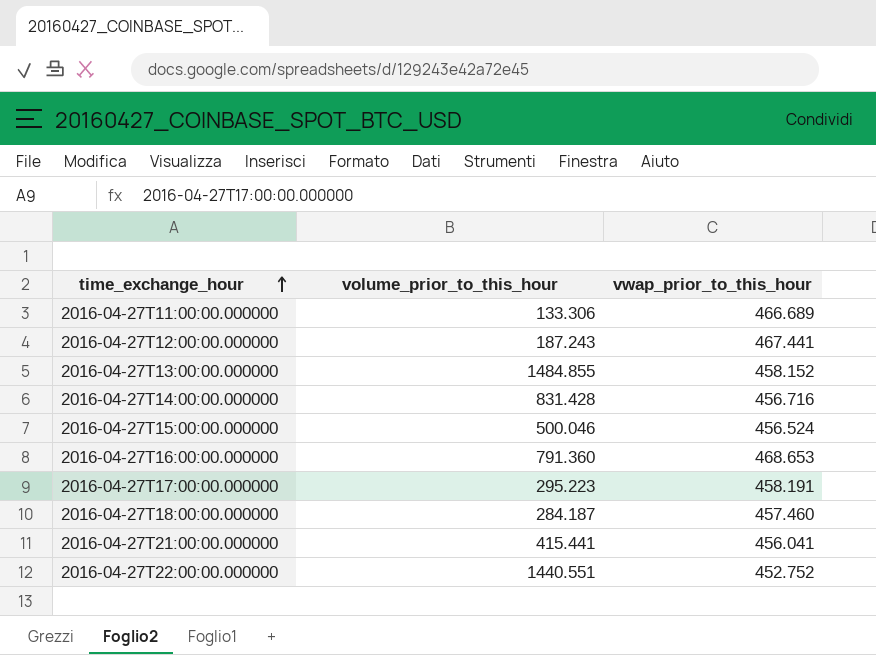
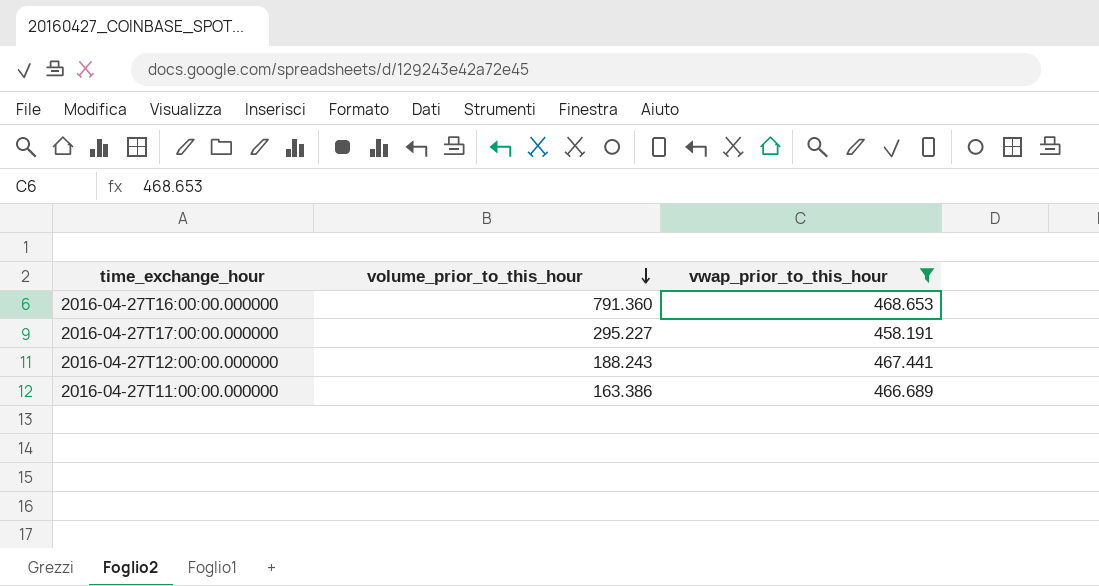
filter: none -> vwap_prior_to_this_hour >= 458.191
row order: time_exchange_hour ascending -> volume_prior_to_this_hour descending
2016-04-27T17:00:00.000000 | volume_prior_to_this_hour: 295.223 -> 295.227
2016-04-27T12:00:00.000000 | volume_prior_to_this_hour: 187.243 -> 188.243
2016-04-27T11:00:00.000000 | volume_prior_to_this_hour: 133.306 -> 163.386

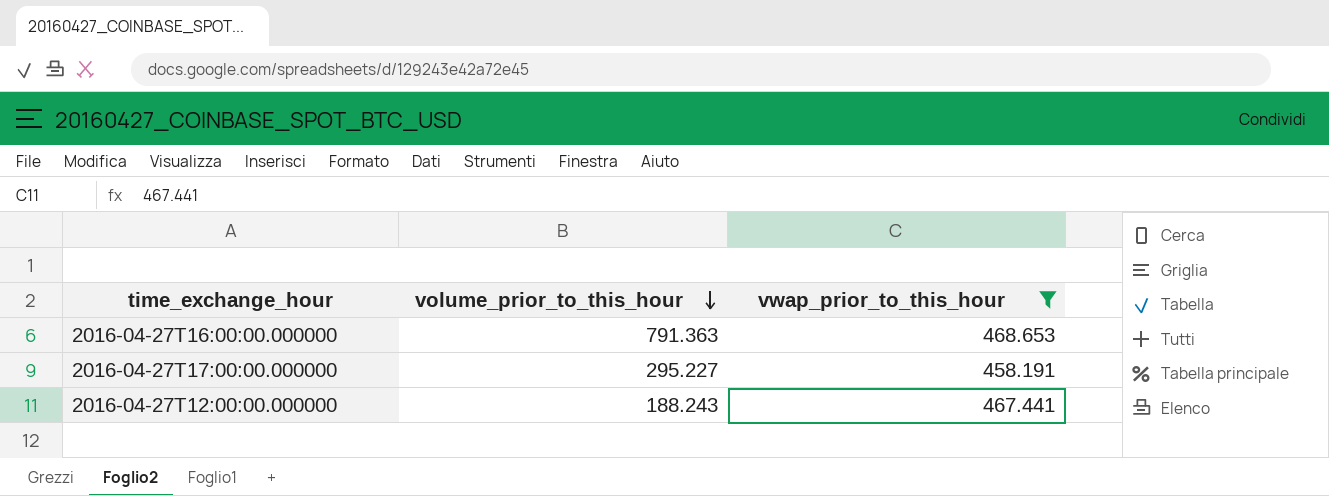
row 2016-04-27T11:00:00.000000: 163.386 | 466.689 -> none
2016-04-27T16:00:00.000000 | volume_prior_to_this_hour: 791.360 -> 791.363

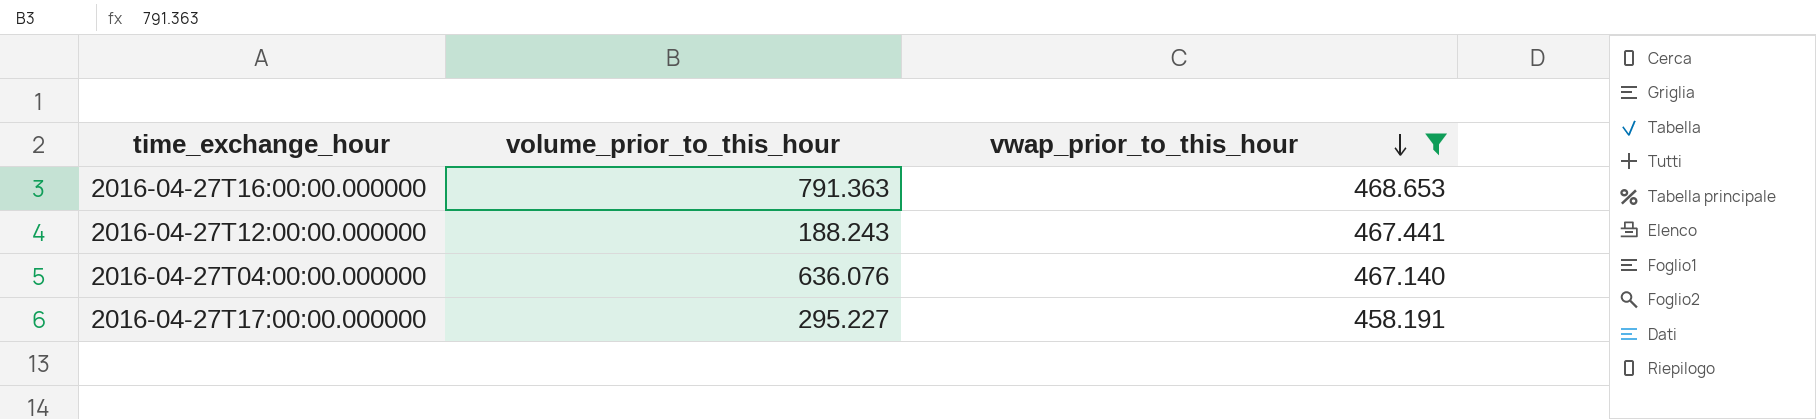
row order: volume_prior_to_this_hour descending -> vwap_prior_to_this_hour descending
row 2016-04-27T04:00:00.000000: none -> 636.076 | 467.140

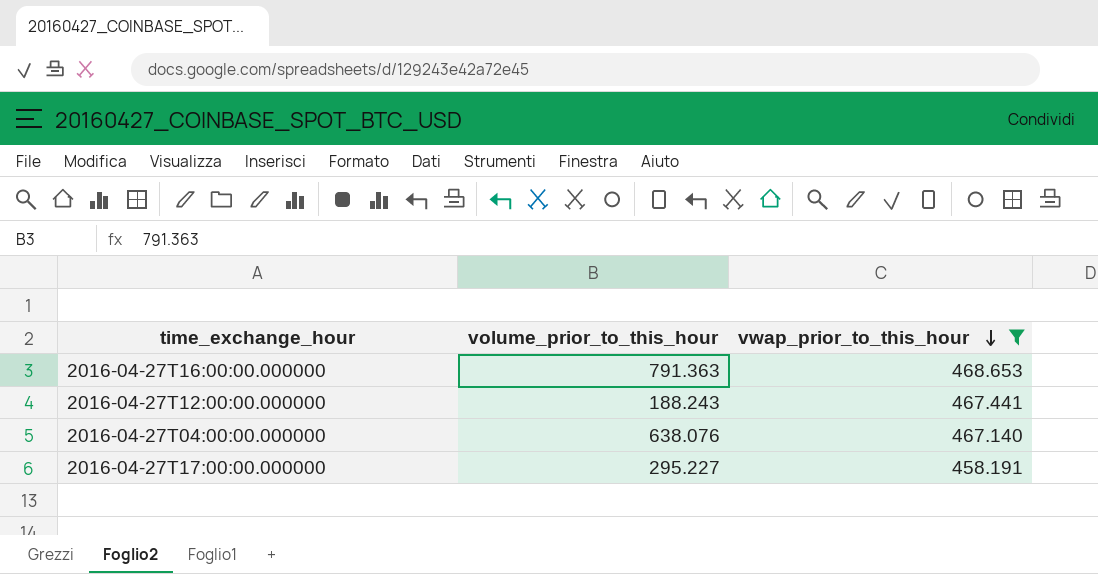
2016-04-27T04:00:00.000000 | volume_prior_to_this_hour: 636.076 -> 638.076

